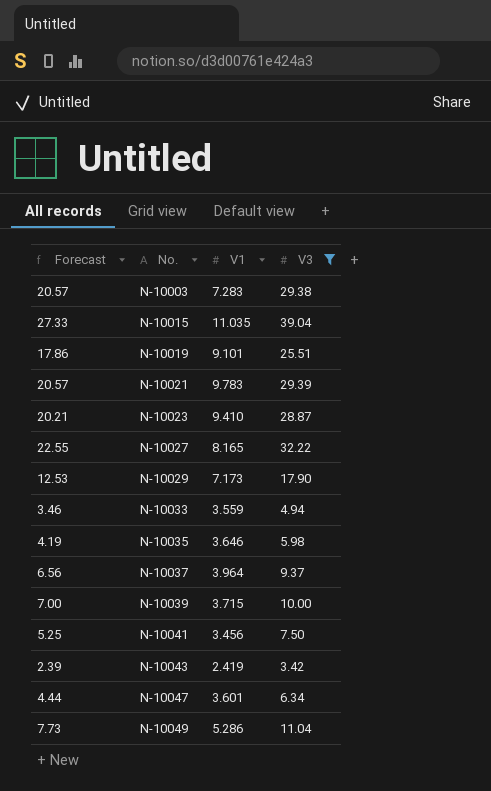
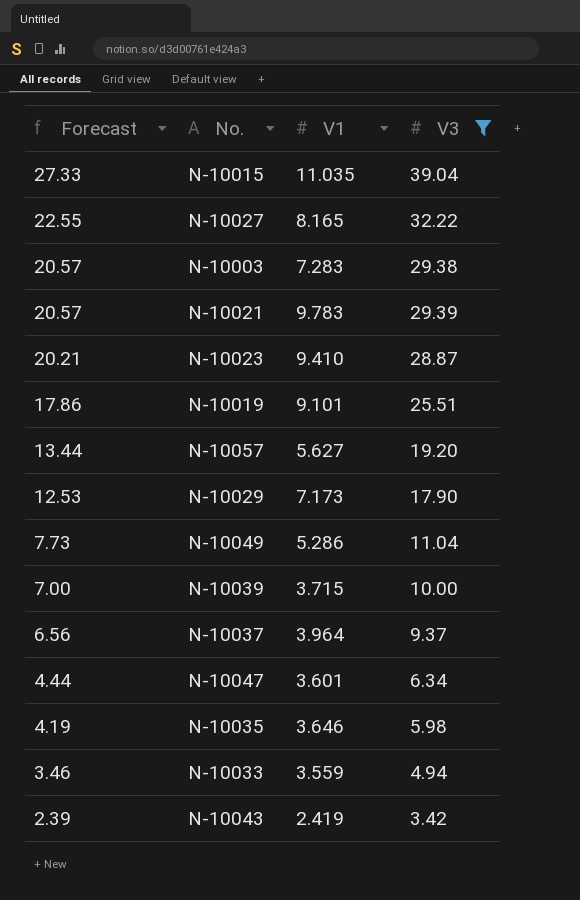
row order: No. ascending -> Forecast descending
row N-10041: 5.25 | 3.456 | 7.50 -> none
row N-10057: none -> 13.44 | 5.627 | 19.20

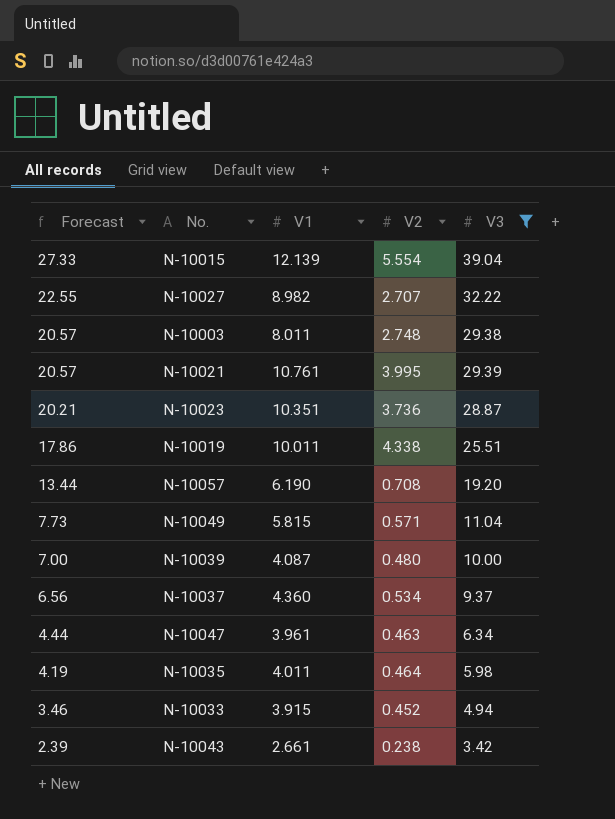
column V2 | position: none -> 4
row N-10029: 12.53 | 7.173 | 17.90 -> none
N-10015 | V1: 11.035 -> 12.139
N-10027 | V1: 8.165 -> 8.982
N-10003 | V1: 7.283 -> 8.011
N-10021 | V1: 9.783 -> 10.761
N-10023 | V1: 9.410 -> 10.351
N-10019 | V1: 9.101 -> 10.011
N-10057 | V1: 5.627 -> 6.190
N-10049 | V1: 5.286 -> 5.815
N-10039 | V1: 3.715 -> 4.087
N-10037 | V1: 3.964 -> 4.360
N-10047 | V1: 3.601 -> 3.961
N-10035 | V1: 3.646 -> 4.011
N-10033 | V1: 3.559 -> 3.915
N-10043 | V1: 2.419 -> 2.661

